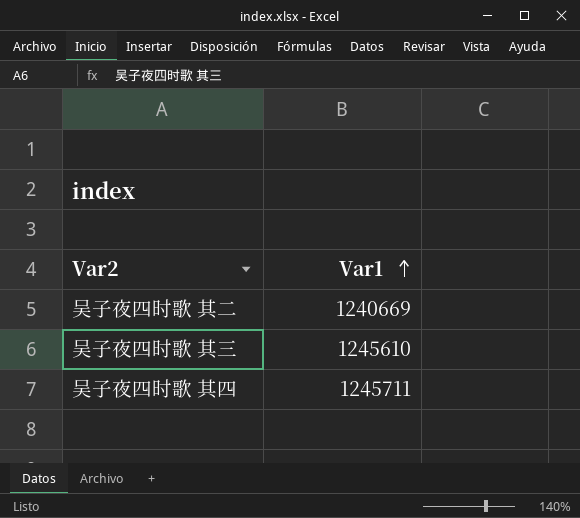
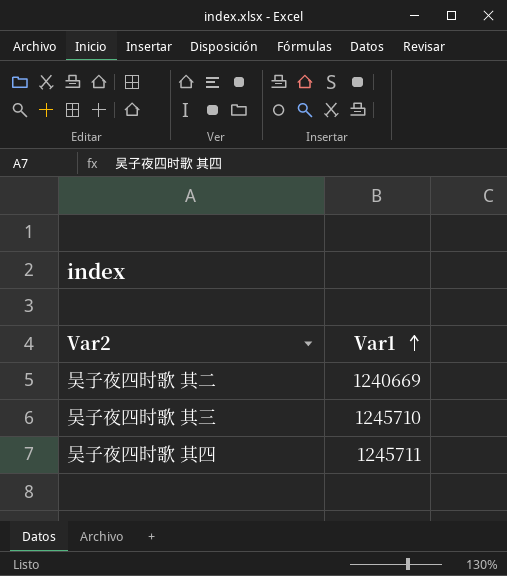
吴子夜四时歌 其三 | Var1: 1245610 -> 1245710

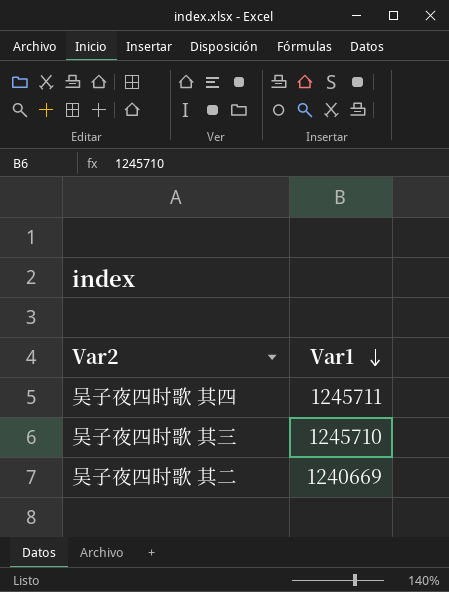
row order: Var1 ascending -> Var1 descending

